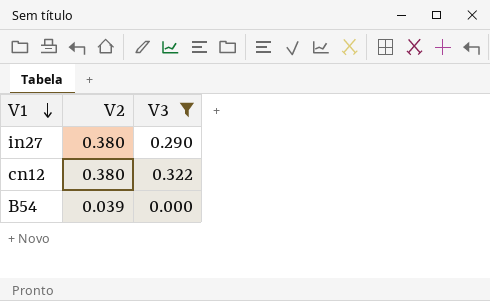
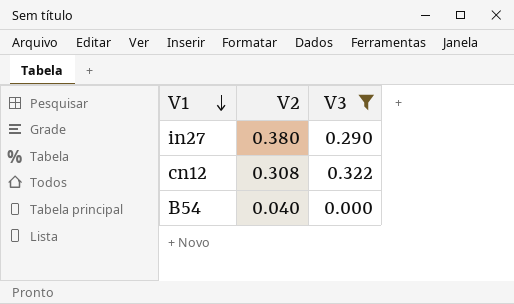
cn12 | V2: 0.380 -> 0.308
B54 | V2: 0.039 -> 0.040

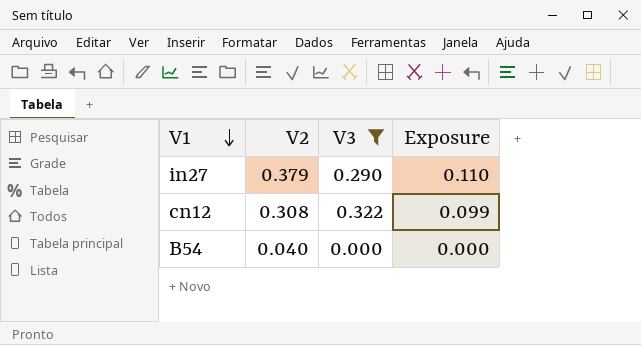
column Exposure | formula: none -> [V2] * [V3]
in27 | V2: 0.380 -> 0.379

